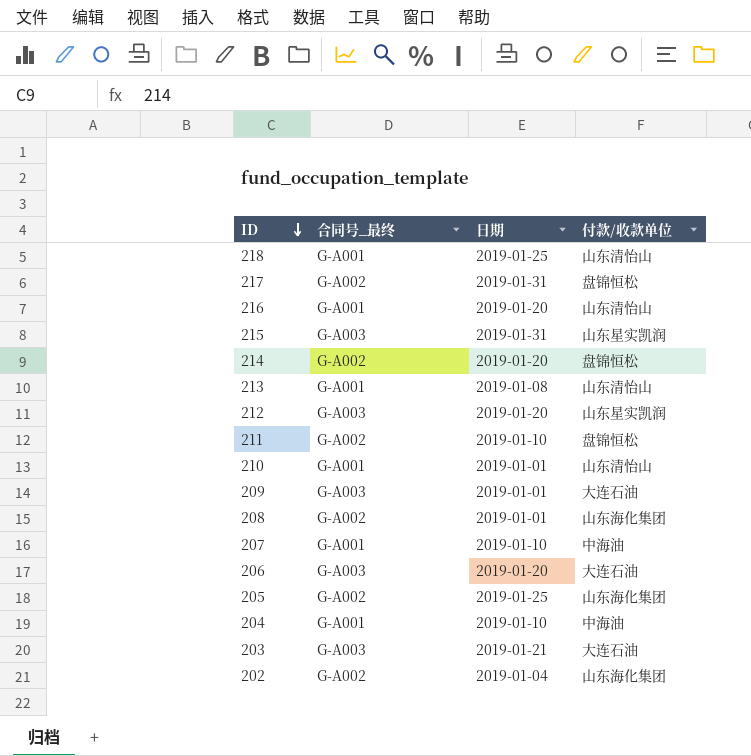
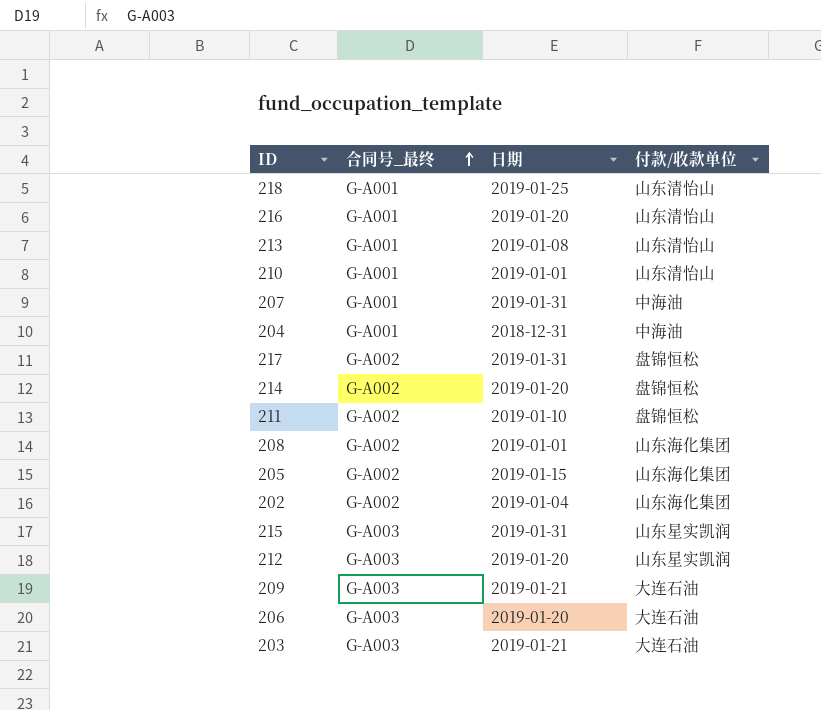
row order: ID descending -> 合同号_最终 ascending
207 | 日期: 2019-01-10 -> 2019-01-31
204 | 日期: 2019-01-10 -> 2018-12-31
205 | 日期: 2019-01-25 -> 2019-01-15
209 | 日期: 2019-01-01 -> 2019-01-21

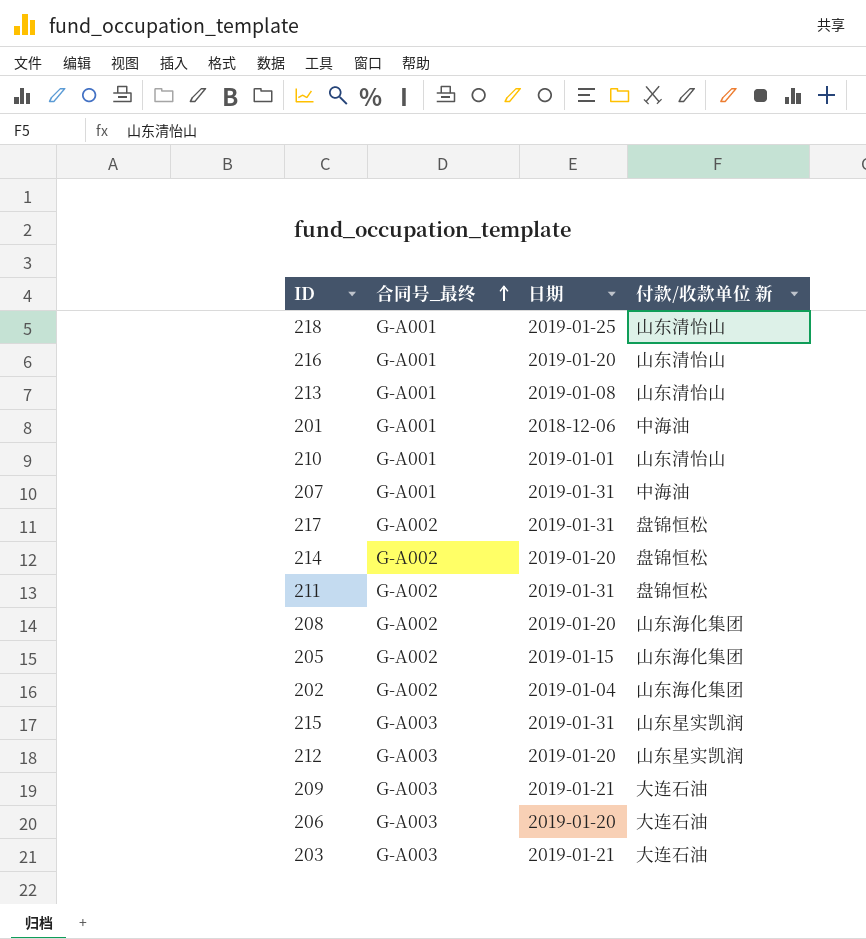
column name: 付款/收款单位 -> 付款/收款单位 新
row 204: G-A001 | 2018-12-31 | 中海油 -> none
row 201: none -> G-A001 | 2018-12-06 | 中海油
211 | 日期: 2019-01-10 -> 2019-01-31
208 | 日期: 2019-01-01 -> 2019-01-20

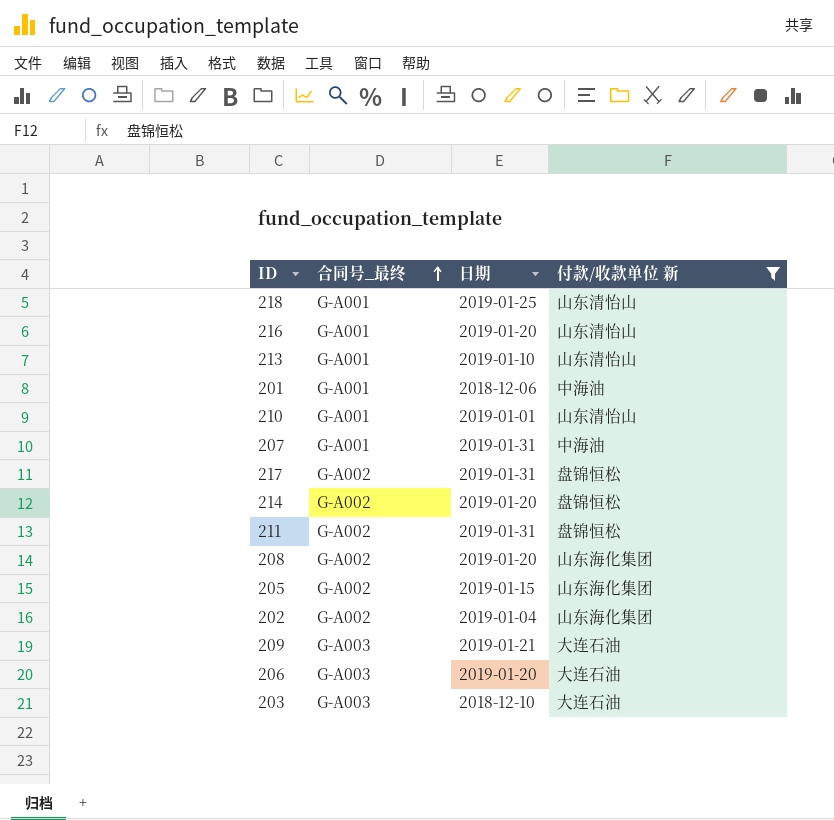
filter: none -> 付款/收款单位 新 != 山东星实凯润
213 | 日期: 2019-01-08 -> 2019-01-10
203 | 日期: 2019-01-21 -> 2018-12-10

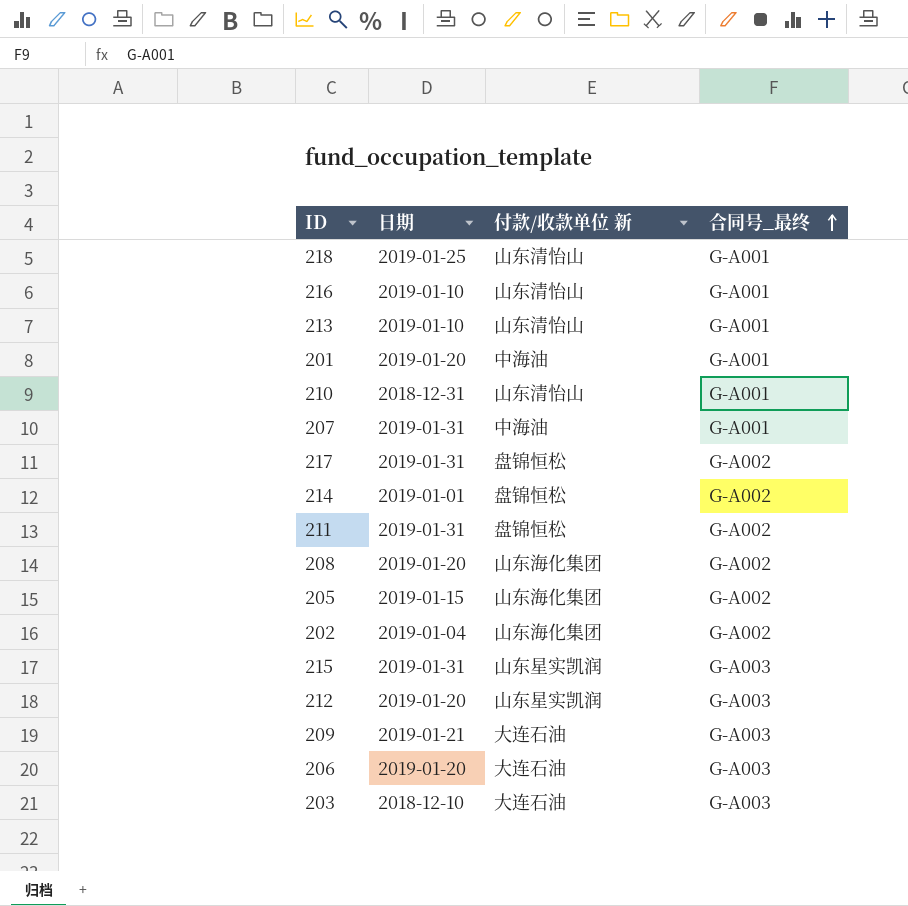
filter: 付款/收款单位 新 != 山东星实凯润 -> none
column 合同号_最终 | position: 2 -> 4
216 | 日期: 2019-01-20 -> 2019-01-10
201 | 日期: 2018-12-06 -> 2019-01-20
210 | 日期: 2019-01-01 -> 2018-12-31
214 | 日期: 2019-01-20 -> 2019-01-01

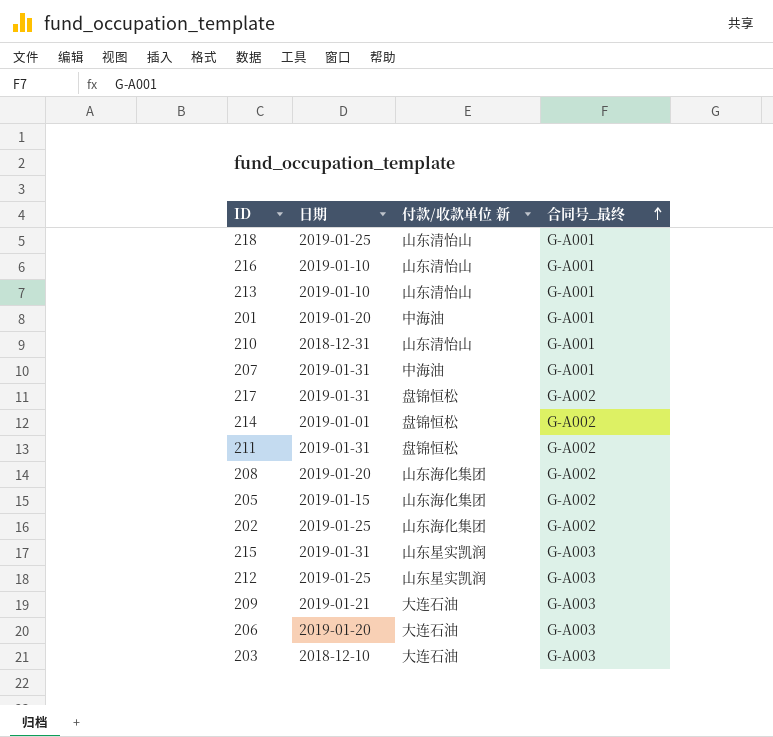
202 | 日期: 2019-01-04 -> 2019-01-25
212 | 日期: 2019-01-20 -> 2019-01-25

